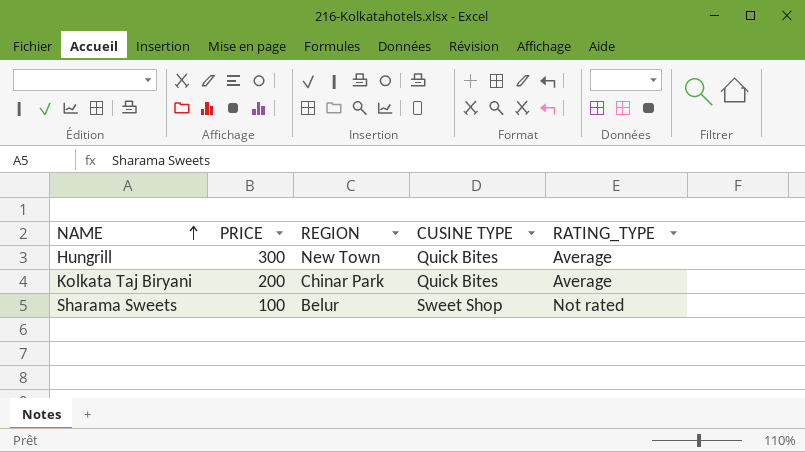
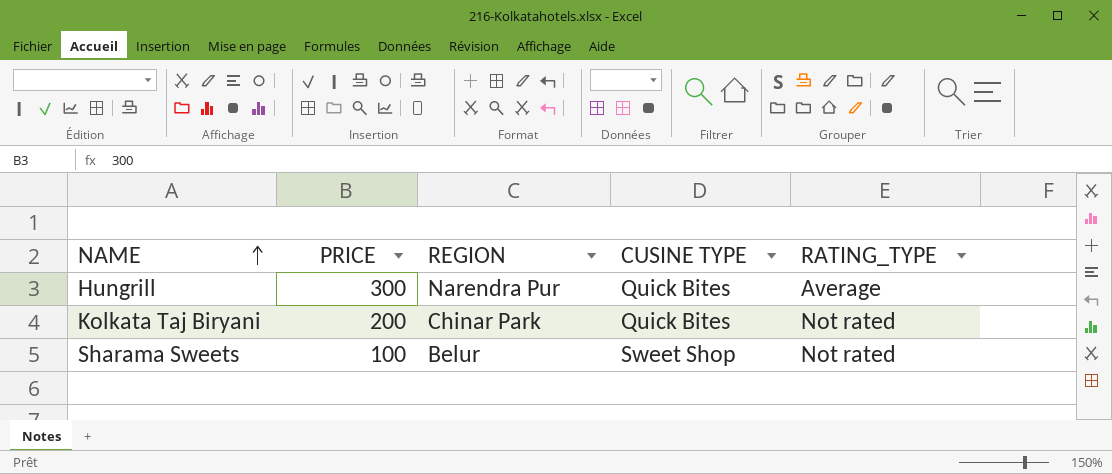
Hungrill | REGION: New Town -> Narendra Pur
Kolkata Taj Biryani | RATING_TYPE: Average -> Not rated

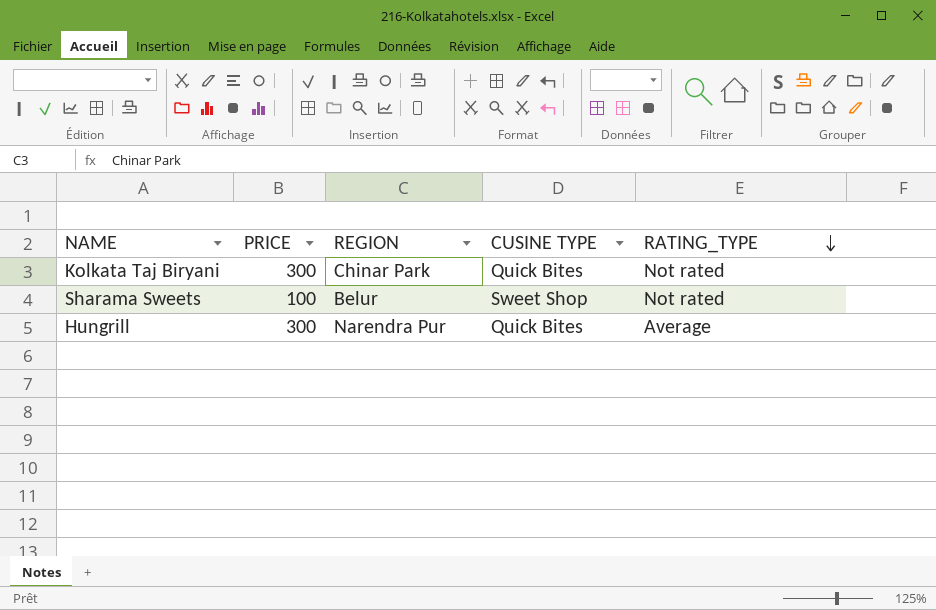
row order: NAME ascending -> RATING_TYPE descending
Kolkata Taj Biryani | PRICE: 200 -> 300

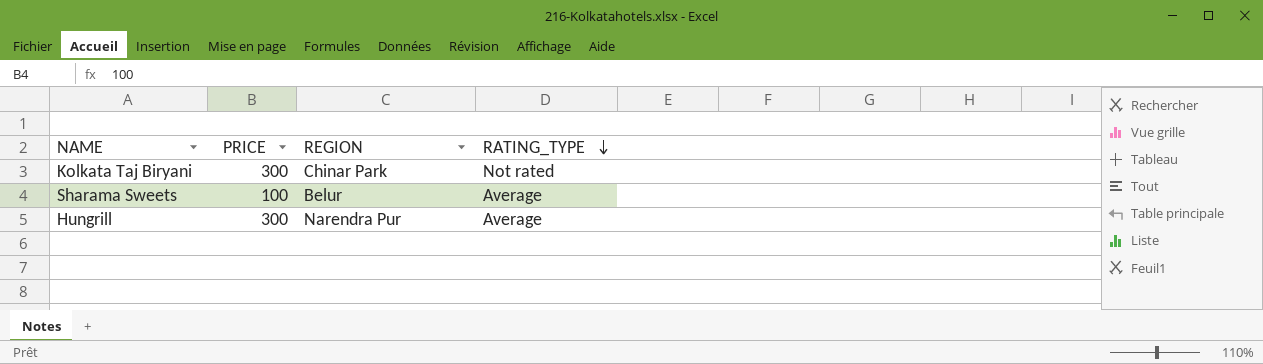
column CUSINE TYPE | position: 4 -> none
Sharama Sweets | RATING_TYPE: Not rated -> Average

